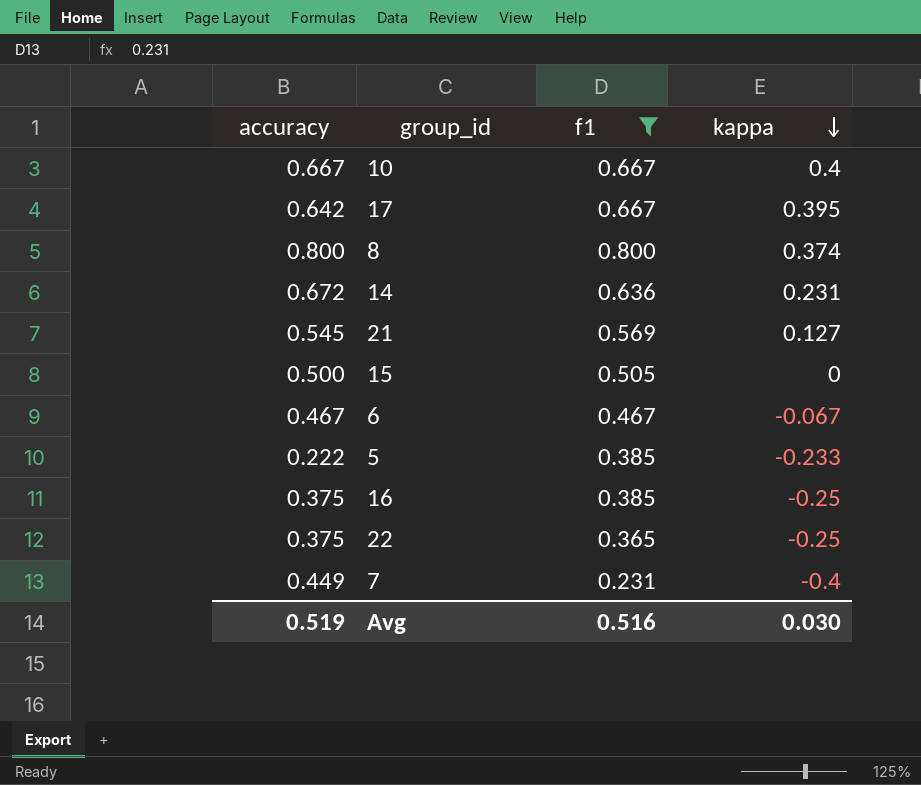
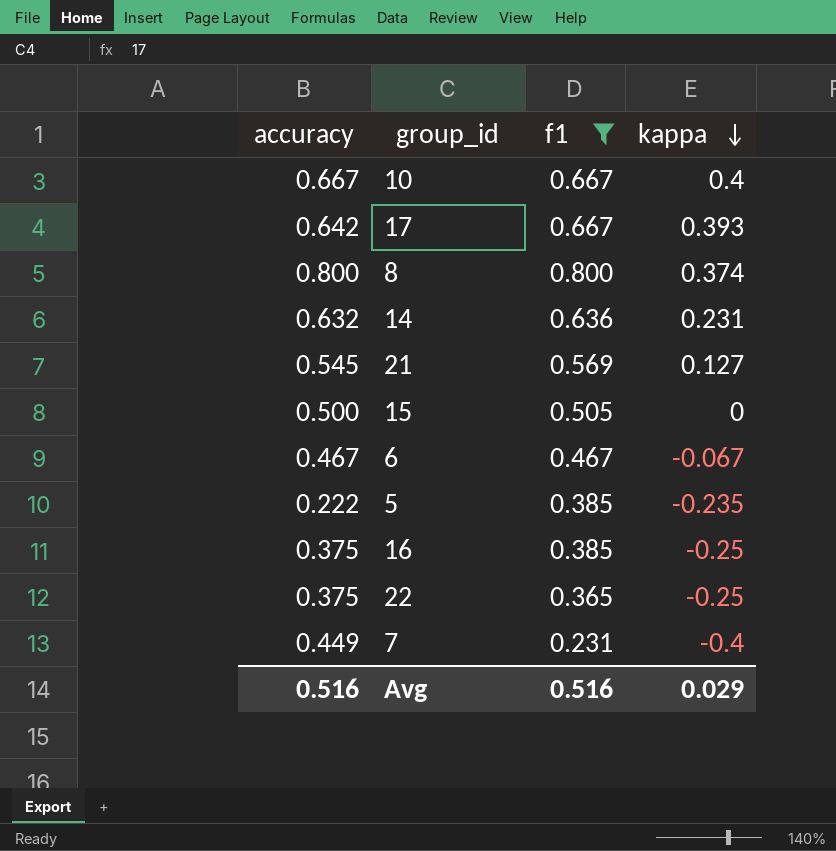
17 | kappa: 0.395 -> 0.393
14 | accuracy: 0.672 -> 0.632
5 | kappa: -0.233 -> -0.235
Avg | accuracy: 0.519 -> 0.516
Avg | kappa: 0.030 -> 0.029

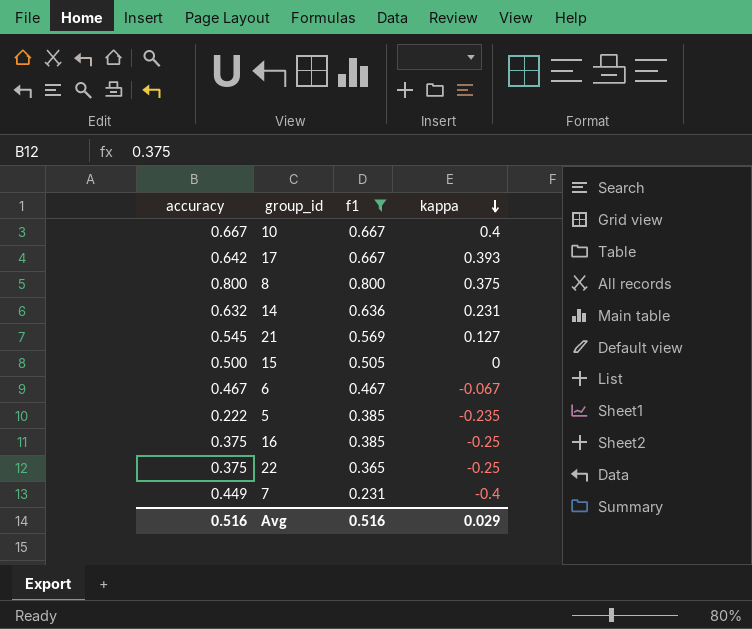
8 | kappa: 0.374 -> 0.375

